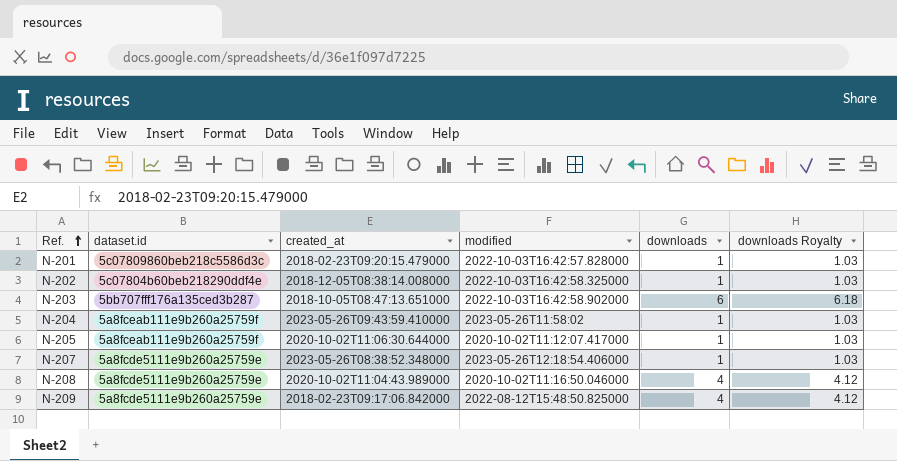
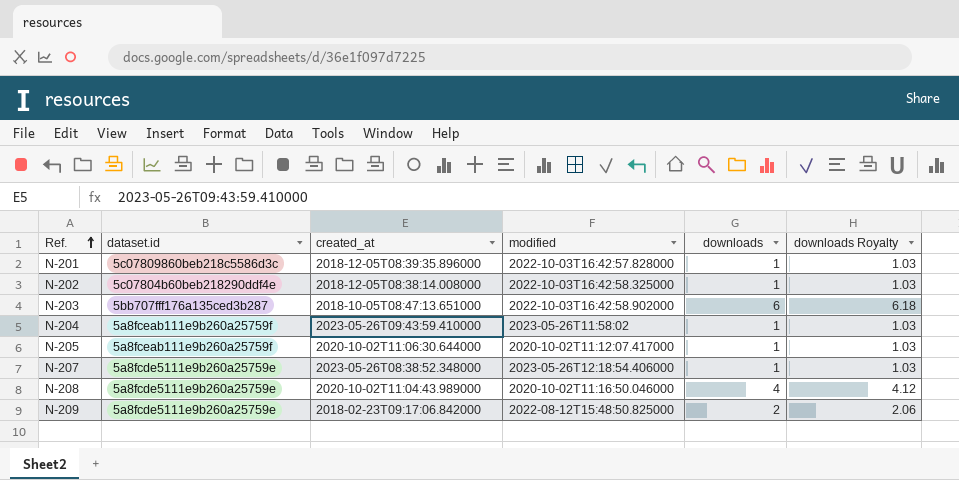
N-201 | created_at: 2018-02-23T09:20:15.479000 -> 2018-12-05T08:39:35.896000
N-209 | downloads: 4 -> 2
N-209 | downloads Royalty: 4.12 -> 2.06

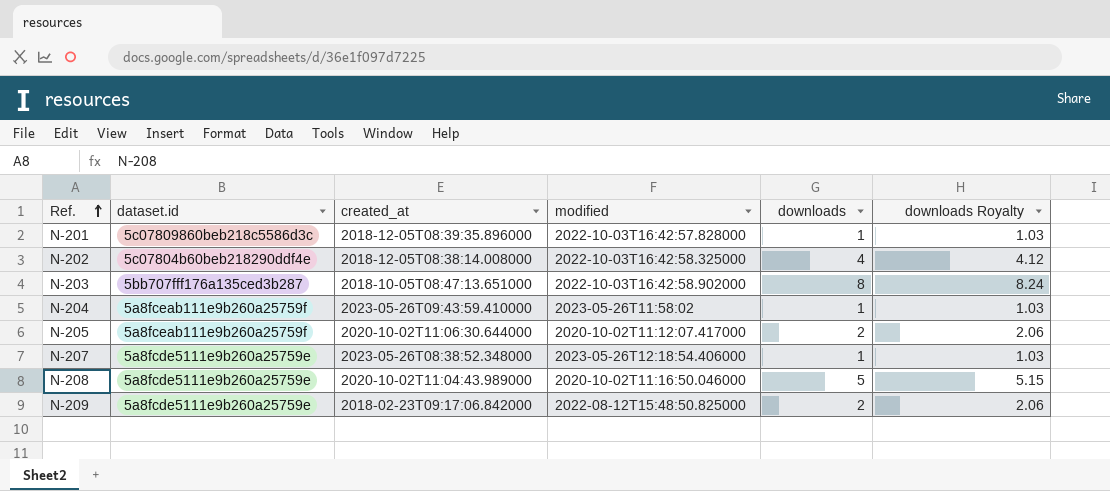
N-202 | downloads: 1 -> 4
N-202 | downloads Royalty: 1.03 -> 4.12
N-203 | downloads: 6 -> 8
N-203 | downloads Royalty: 6.18 -> 8.24
N-205 | downloads: 1 -> 2
N-205 | downloads Royalty: 1.03 -> 2.06
N-208 | downloads: 4 -> 5
N-208 | downloads Royalty: 4.12 -> 5.15

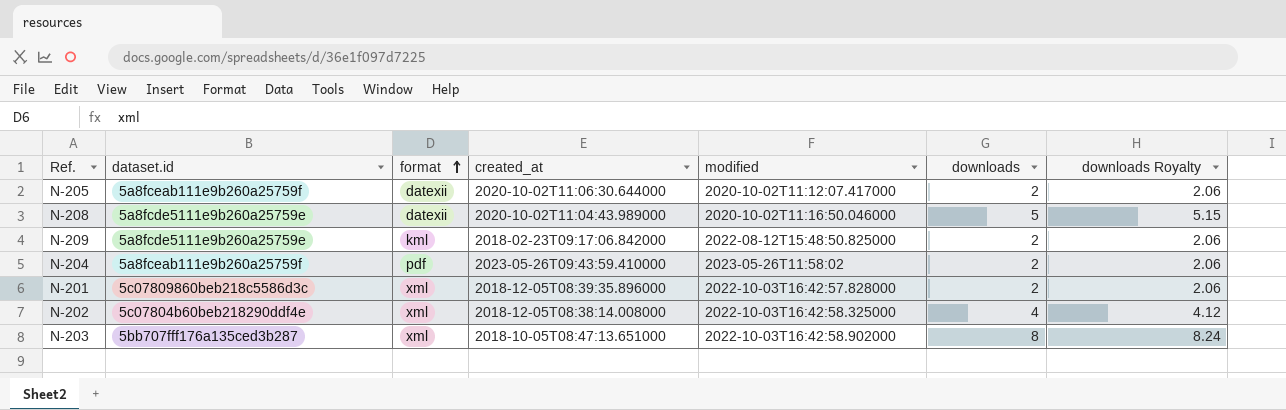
row order: Ref. ascending -> format ascending
column format | position: none -> 3
row N-207: 5a8fcde5111e9b260a25759e | 2023-05-26T08:38:52.348000 | 2023-05-26T12:18:54.406000 | 1 | 1.03 -> none
N-204 | downloads: 1 -> 2
N-204 | downloads Royalty: 1.03 -> 2.06
N-201 | downloads: 1 -> 2
N-201 | downloads Royalty: 1.03 -> 2.06

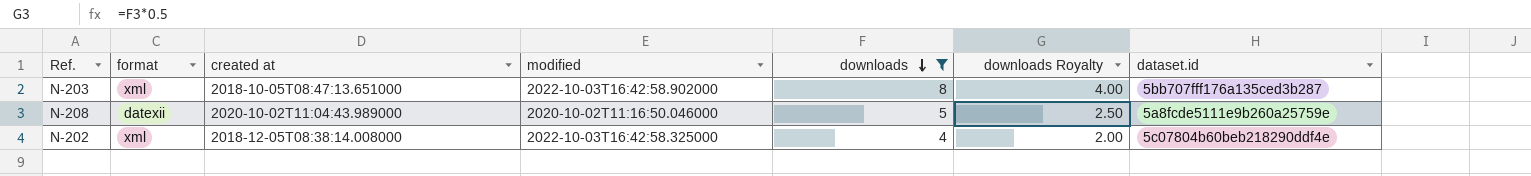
filter: none -> downloads != 2
row order: format ascending -> downloads descending
column name: created_at -> created at
column downloads Royalty | formula: [downloads] * 1.03 -> [downloads] * 0.5
column dataset.id | position: 2 -> 7

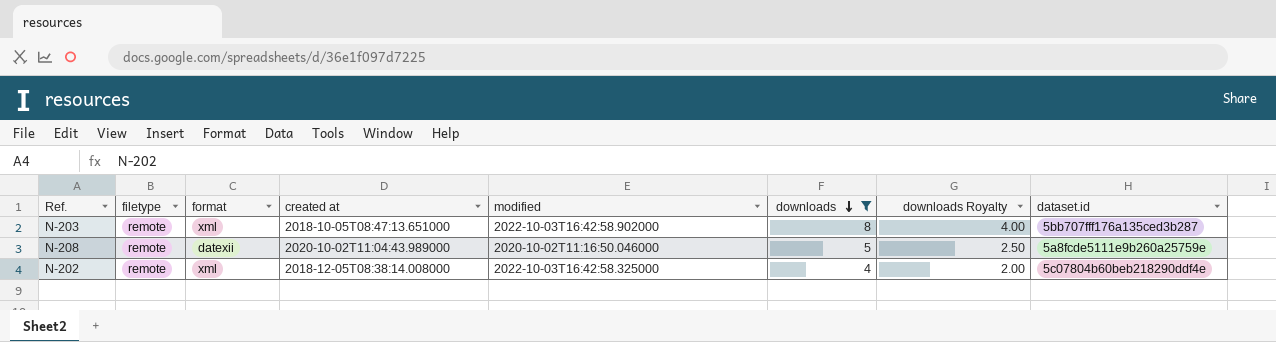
column filetype | position: none -> 2

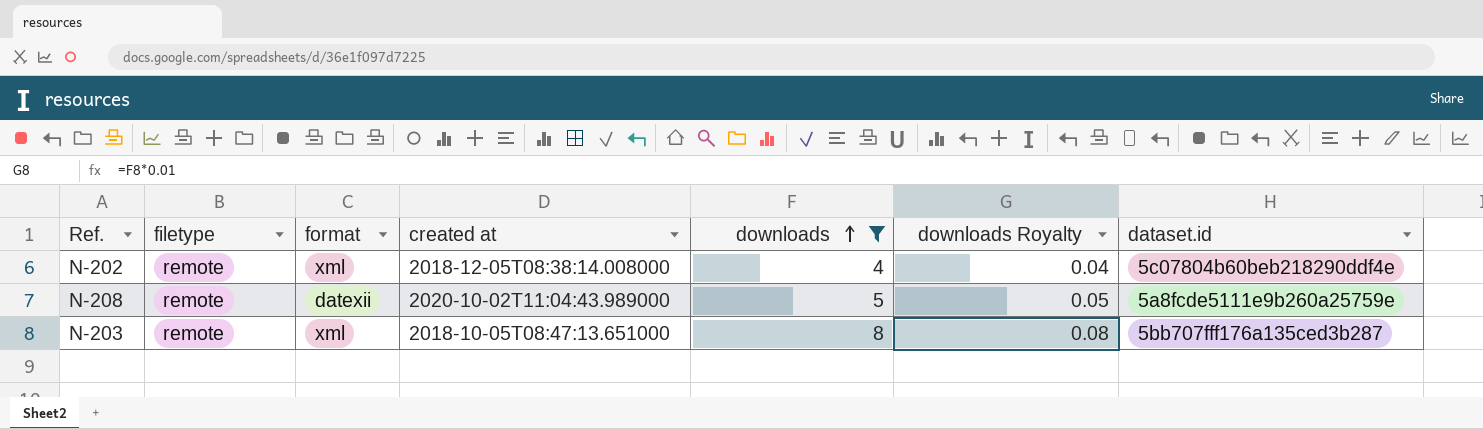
row order: downloads descending -> downloads ascending
column modified | position: 5 -> none
column downloads Royalty | formula: [downloads] * 0.5 -> [downloads] * 0.01

